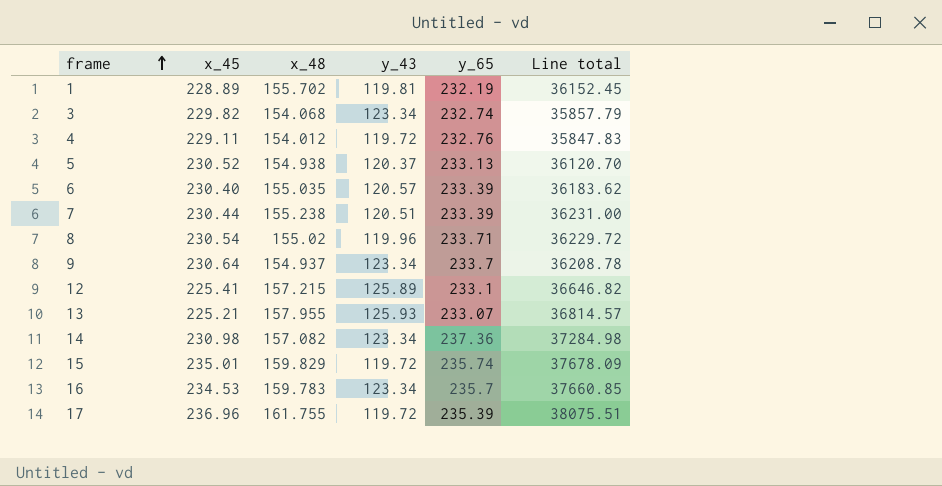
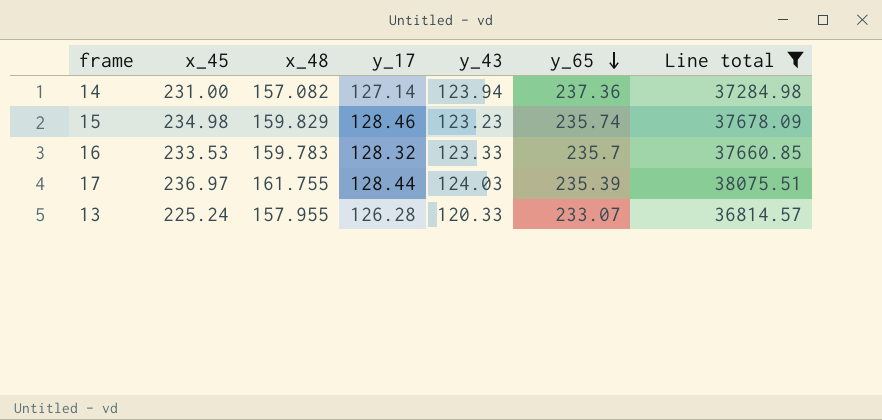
filter: none -> Line total >= 36814.57
row order: frame ascending -> y_65 descending
column y_17 | position: none -> 4
14 | x_45: 230.98 -> 231.00
14 | y_43: 123.34 -> 123.94
15 | x_45: 235.01 -> 234.98
15 | y_43: 119.72 -> 123.23
16 | x_45: 234.53 -> 233.53
16 | y_43: 123.34 -> 123.33
17 | x_45: 236.96 -> 236.97
17 | y_43: 119.72 -> 124.03
13 | x_45: 225.21 -> 225.24
13 | y_43: 125.93 -> 120.33

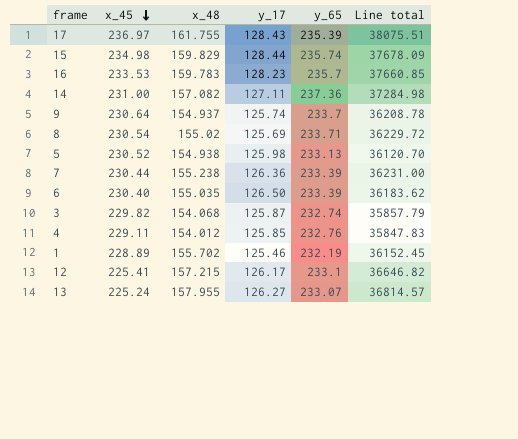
filter: Line total >= 36814.57 -> none
row order: y_65 descending -> x_45 descending
column y_43 | position: 5 -> none
17 | y_17: 128.44 -> 128.43
15 | y_17: 128.46 -> 128.44
16 | y_17: 128.32 -> 128.23
14 | y_17: 127.14 -> 127.11
13 | y_17: 126.28 -> 126.27

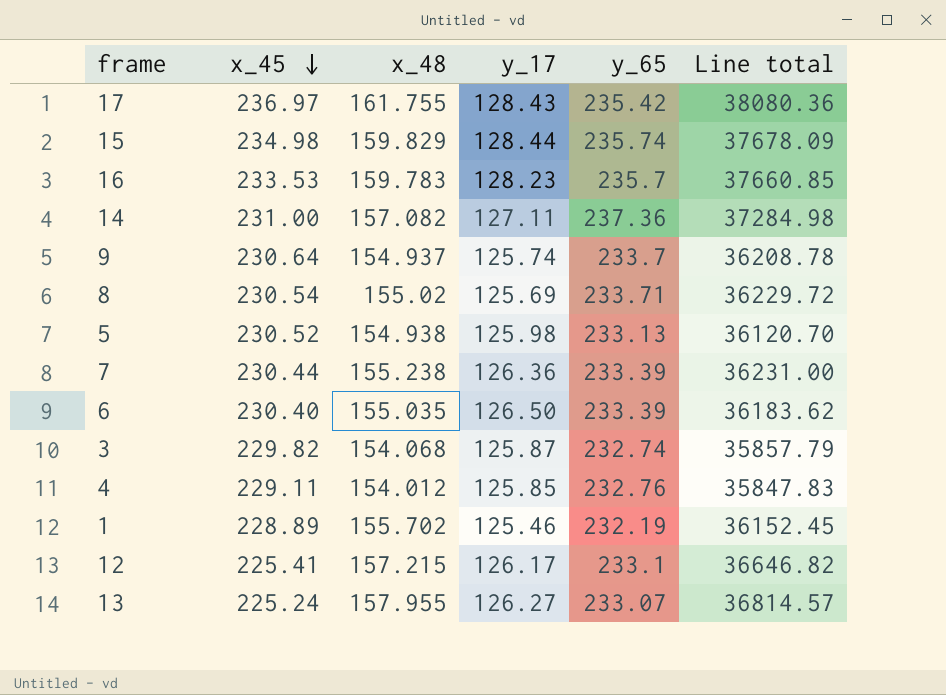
17 | y_65: 235.39 -> 235.42
17 | Line total: 38075.51 -> 38080.36

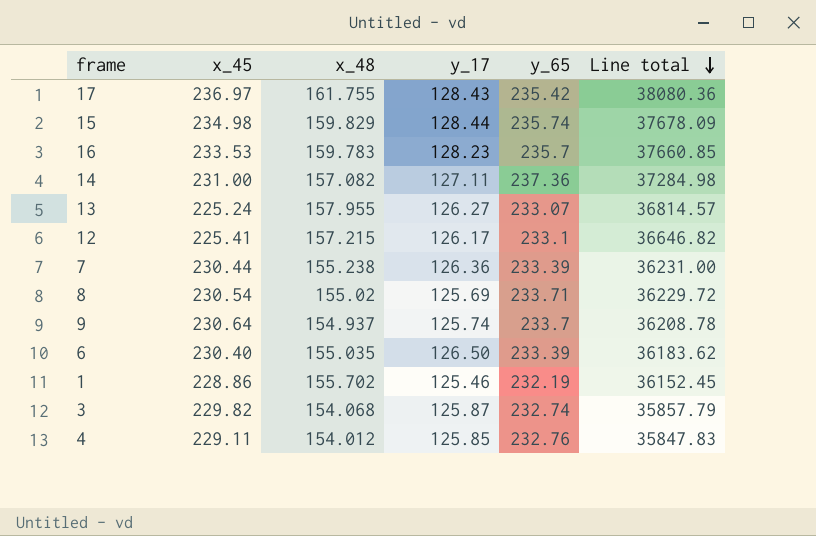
row order: x_45 descending -> Line total descending
row 5: 230.52 | 154.938 | 125.98 | 233.13 | 36120.70 -> none
1 | x_45: 228.89 -> 228.86

